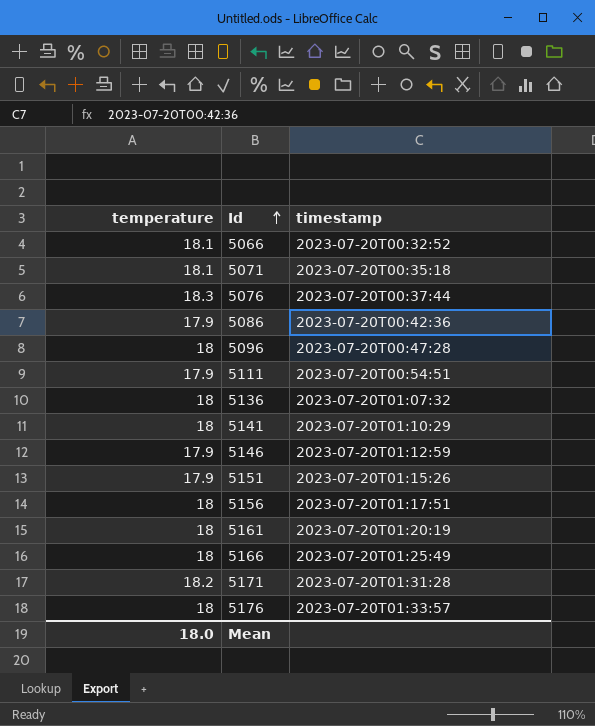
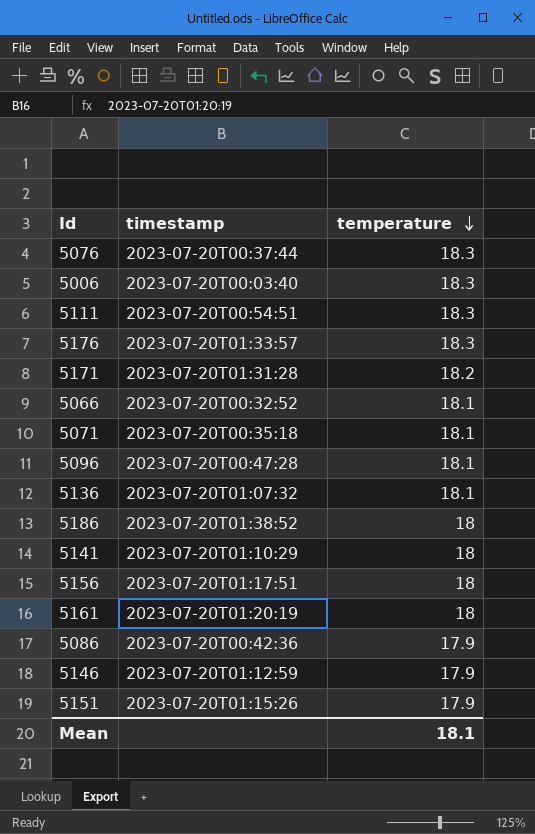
row order: Id ascending -> temperature descending
column temperature | position: 1 -> 3
row 5166: 18 | 2023-07-20T01:25:49 -> none
row 5006: none -> 2023-07-20T00:03:40 | 18.3
5111 | temperature: 17.9 -> 18.3
5176 | temperature: 18 -> 18.3
5096 | temperature: 18 -> 18.1
5136 | temperature: 18 -> 18.1
row 5186: none -> 2023-07-20T01:38:52 | 18
Mean | temperature: 18.0 -> 18.1

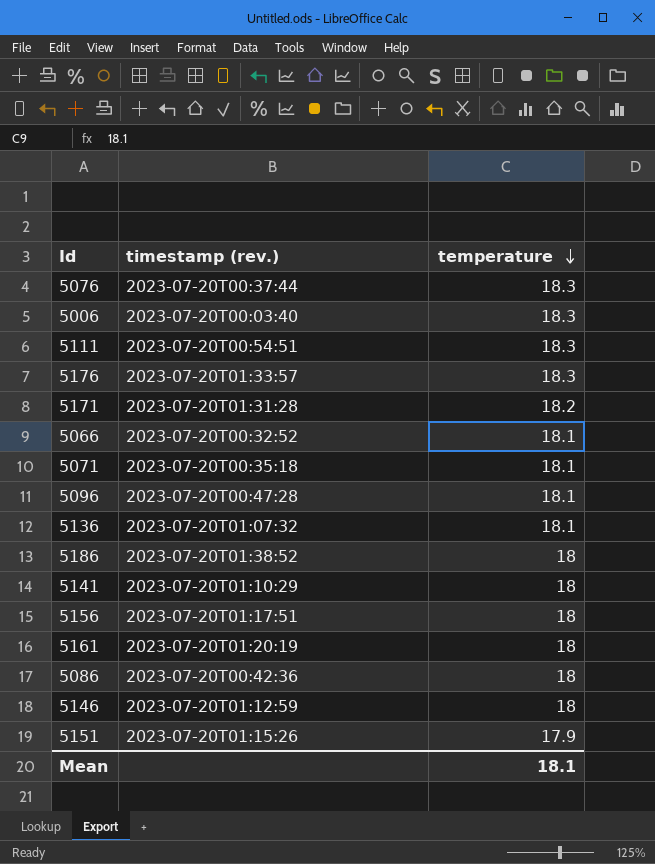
column name: timestamp -> timestamp (rev.)
5086 | temperature: 17.9 -> 18
5146 | temperature: 17.9 -> 18

